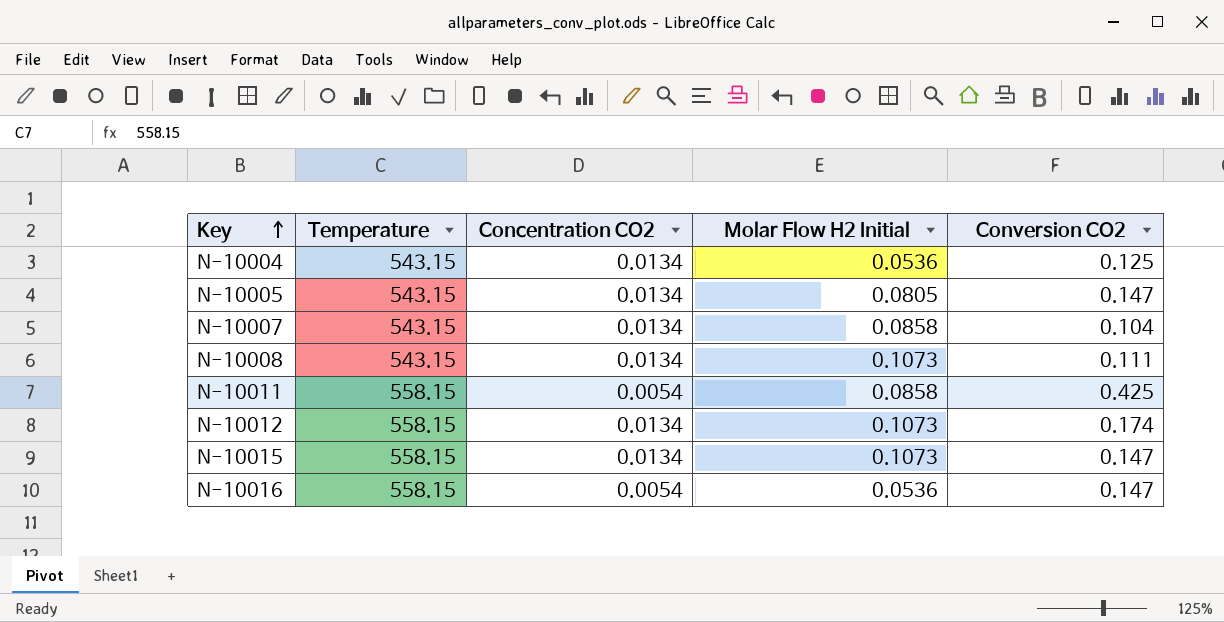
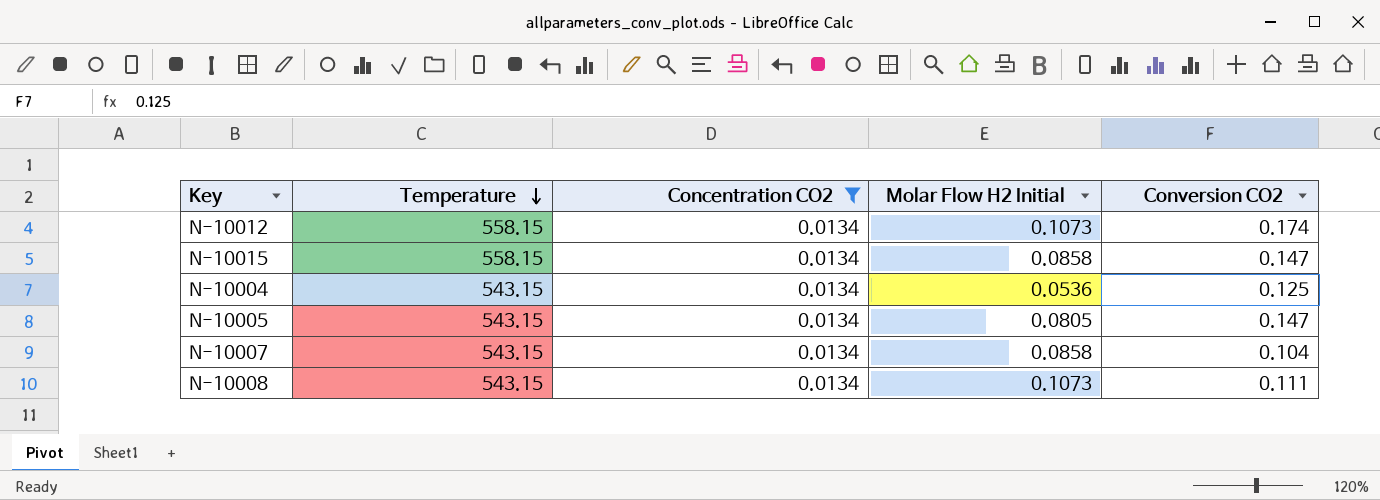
filter: none -> Concentration CO2 = 0.0134
row order: Key ascending -> Temperature descending
N-10015 | Molar Flow H2 Initial: 0.1073 -> 0.0858

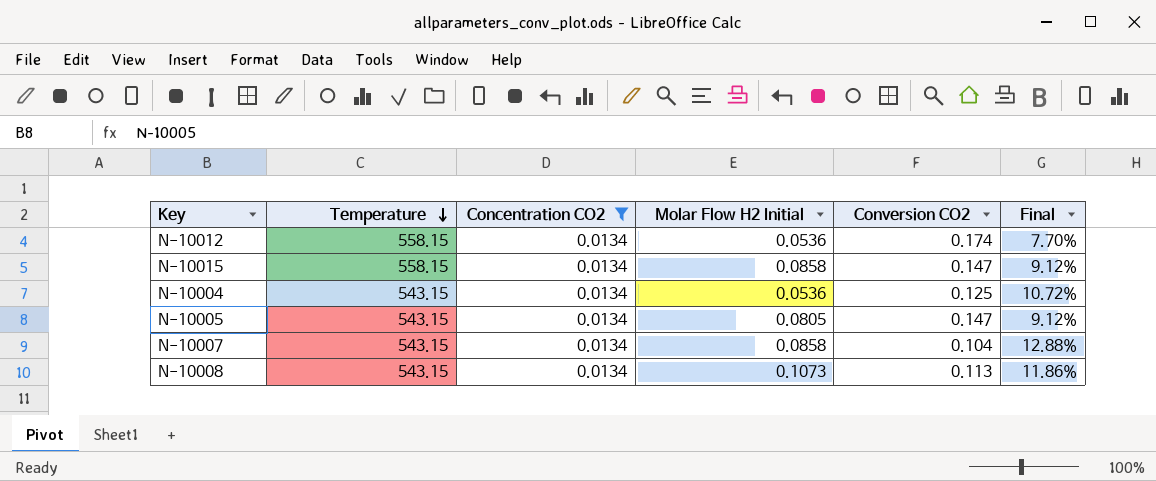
column Final | formula: none -> [Concentration CO2] / [Conversion CO2]
N-10012 | Molar Flow H2 Initial: 0.1073 -> 0.0536
N-10008 | Conversion CO2: 0.111 -> 0.113

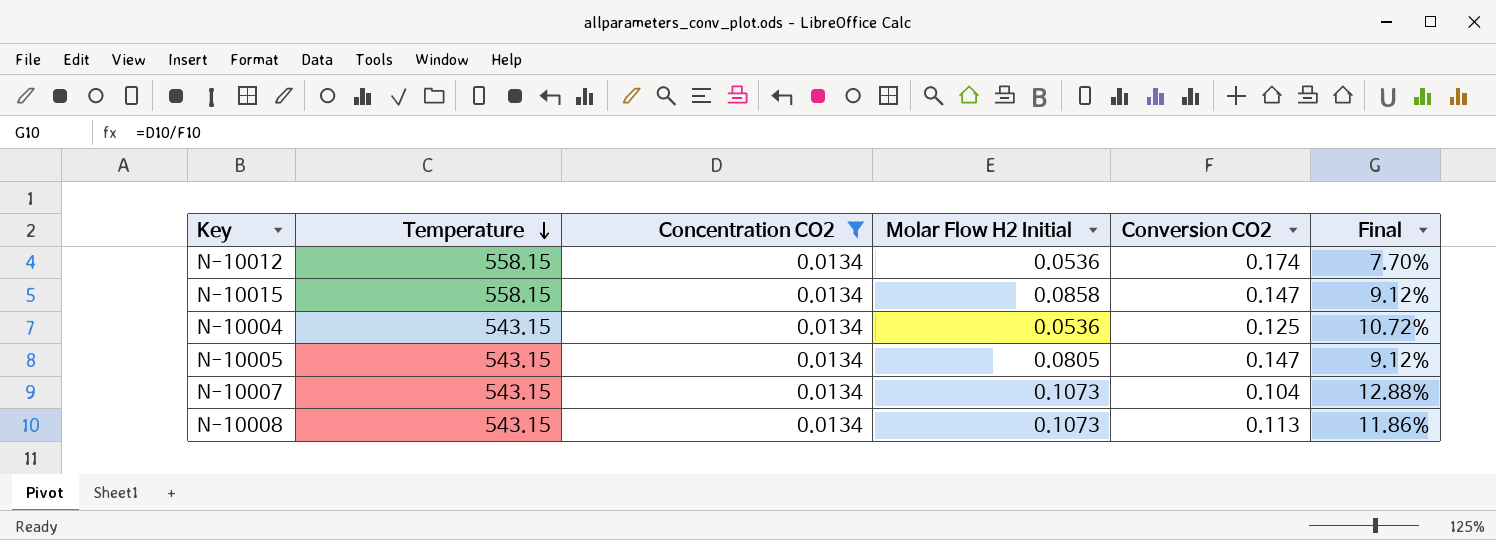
N-10007 | Molar Flow H2 Initial: 0.0858 -> 0.1073

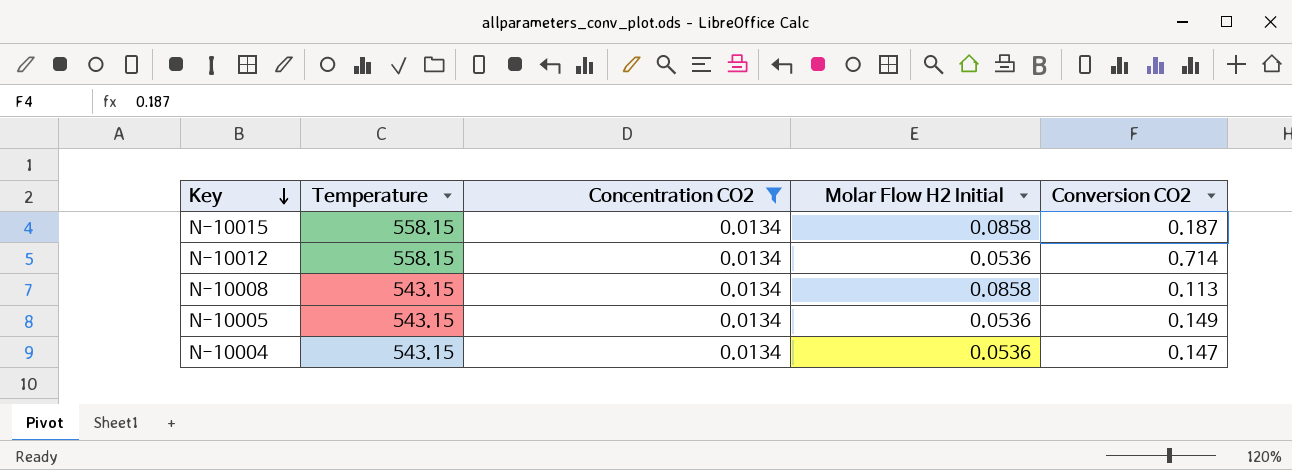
row order: Temperature descending -> Key descending
column Final | formula: [Concentration CO2] / [Conversion CO2] -> none
row N-10007: 543.15 | 0.0134 | 0.1073 | 0.104 | 12.88% -> none
N-10015 | Conversion CO2: 0.147 -> 0.187
N-10012 | Conversion CO2: 0.174 -> 0.714
N-10008 | Molar Flow H2 Initial: 0.1073 -> 0.0858
N-10005 | Molar Flow H2 Initial: 0.0805 -> 0.0536
N-10005 | Conversion CO2: 0.147 -> 0.149
N-10004 | Conversion CO2: 0.125 -> 0.147

